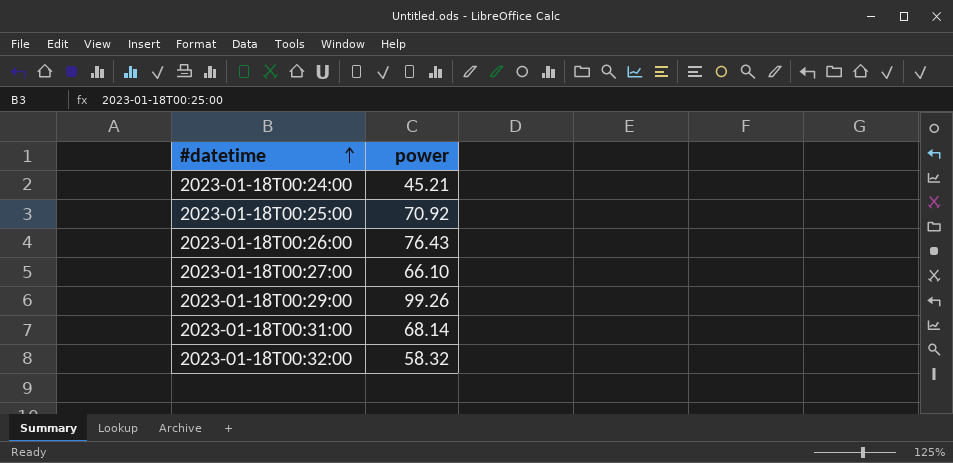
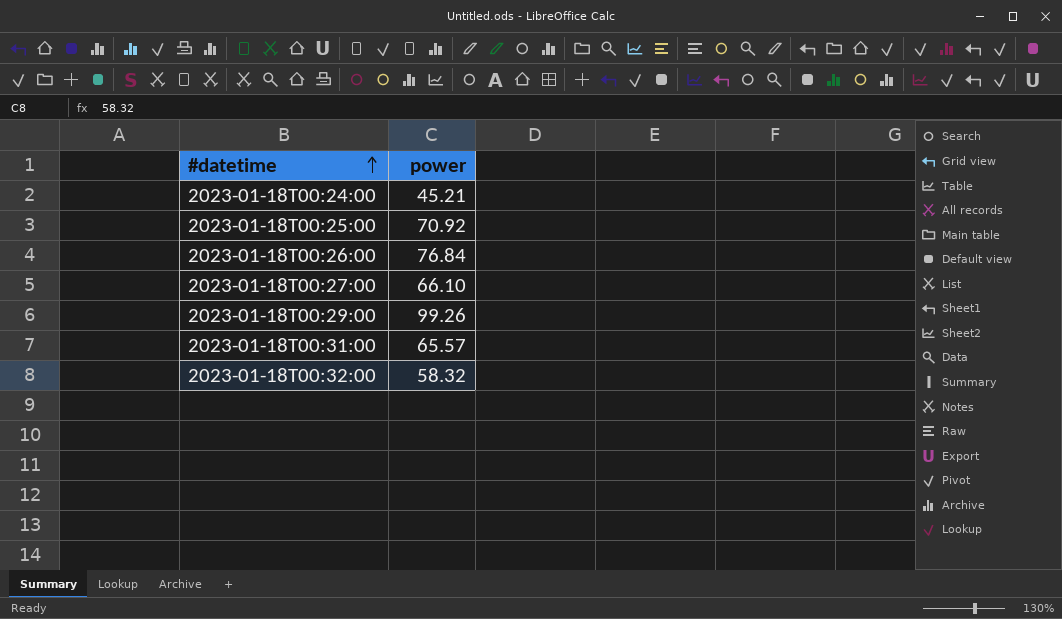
2023-01-18T00:26:00 | power: 76.43 -> 76.84
2023-01-18T00:31:00 | power: 68.14 -> 65.57

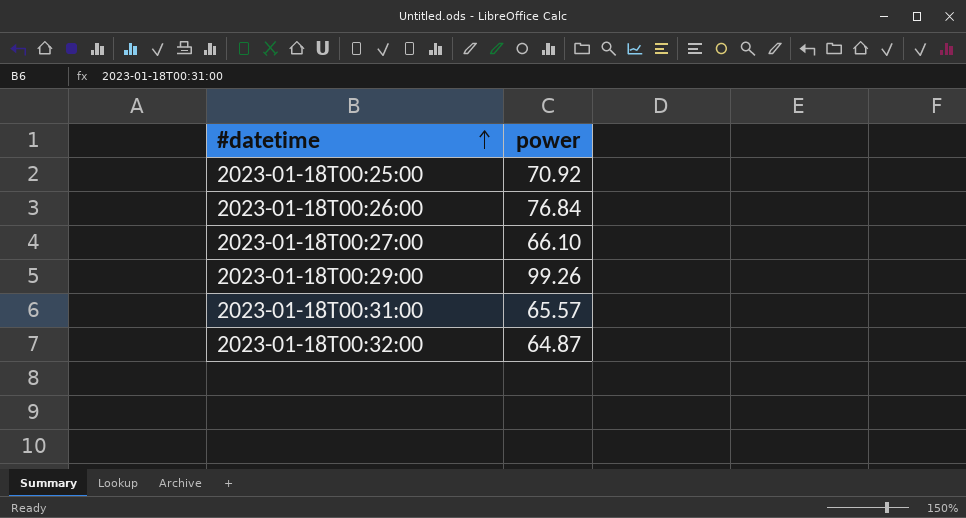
row 2023-01-18T00:24:00: 45.21 -> none
2023-01-18T00:32:00 | power: 58.32 -> 64.87

